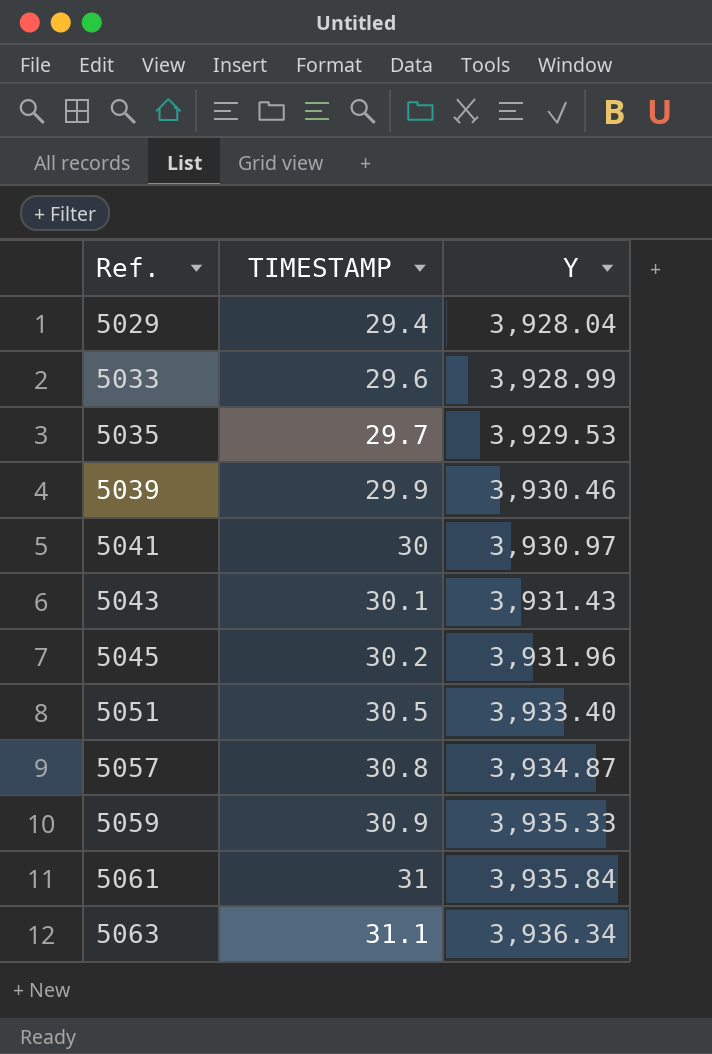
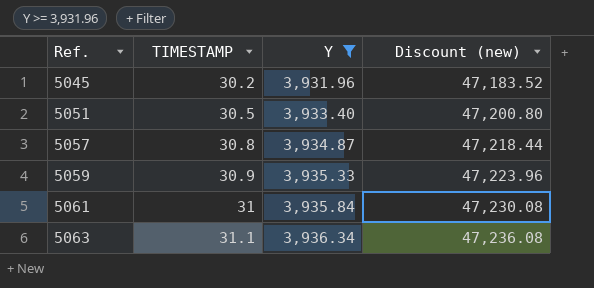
filter: none -> Y >= 3,931.96
column Discount (new) | formula: none -> [Y] * 12

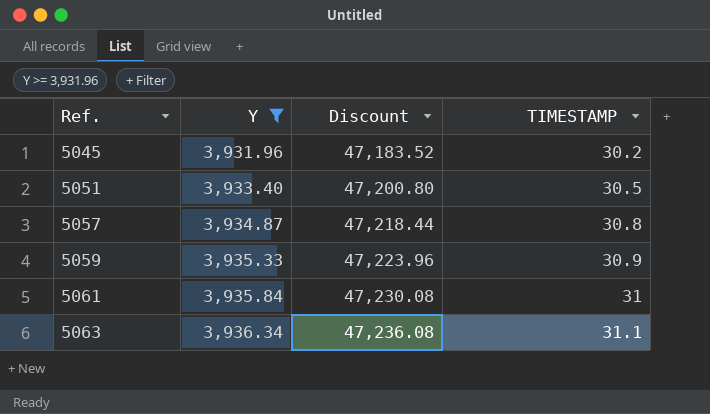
column name: Discount (new) -> Discount
column TIMESTAMP | position: 2 -> 4

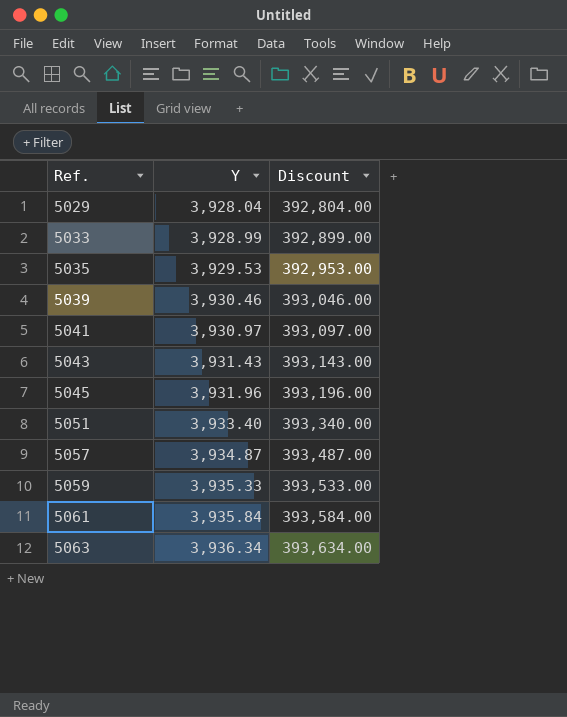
filter: Y >= 3,931.96 -> none
column TIMESTAMP | position: 4 -> none
column Discount | formula: [Y] * 12 -> [Y] * 100

